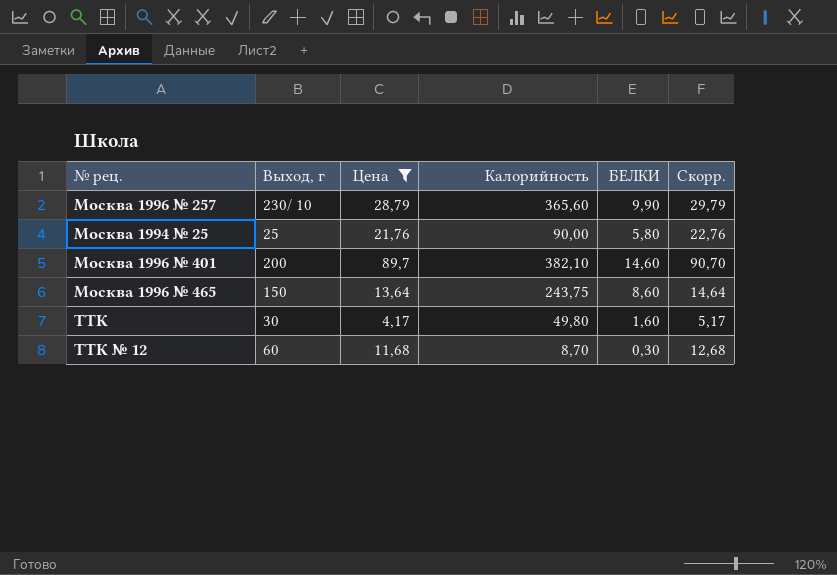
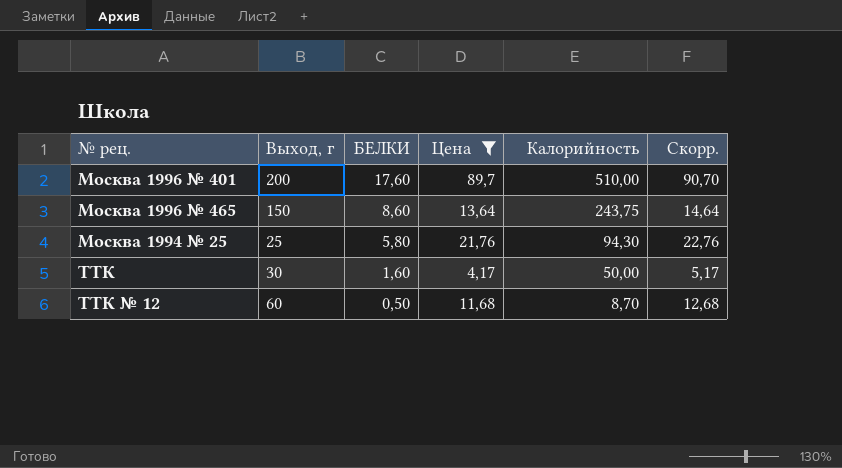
row order: none -> БЕЛКИ descending
column БЕЛКИ | position: 5 -> 3
row Москва 1996 № 257: 230/ 10 | 28,79 | 365,60 | 9,90 | 29,79 -> none
Москва 1996 № 401 | БЕЛКИ: 14,60 -> 17,60
Москва 1996 № 401 | Калорийность: 382,10 -> 510,00
Москва 1994 № 25 | Калорийность: 90,00 -> 94,30
ТТК | Калорийность: 49,80 -> 50,00
ТТК № 12 | БЕЛКИ: 0,30 -> 0,50

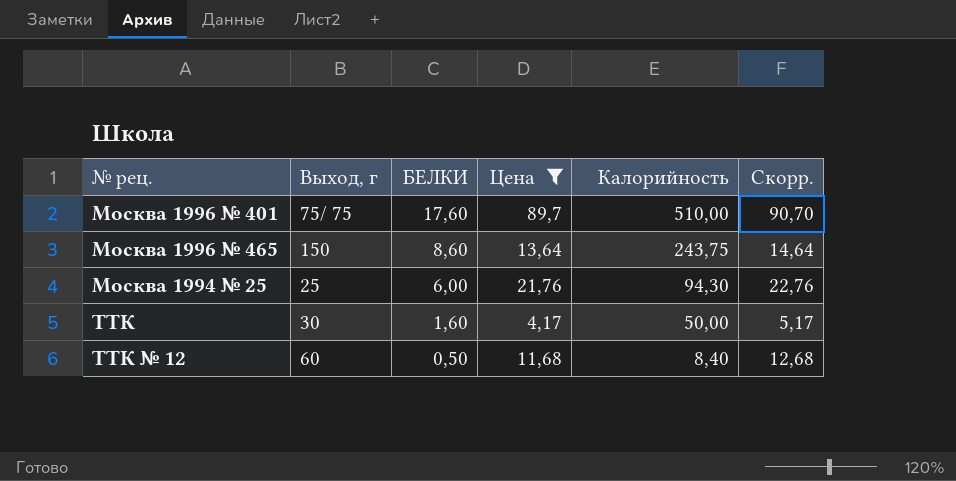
Москва 1996 № 401 | Выход, г: 200 -> 75/ 75
Москва 1994 № 25 | БЕЛКИ: 5,80 -> 6,00
ТТК № 12 | Калорийность: 8,70 -> 8,40

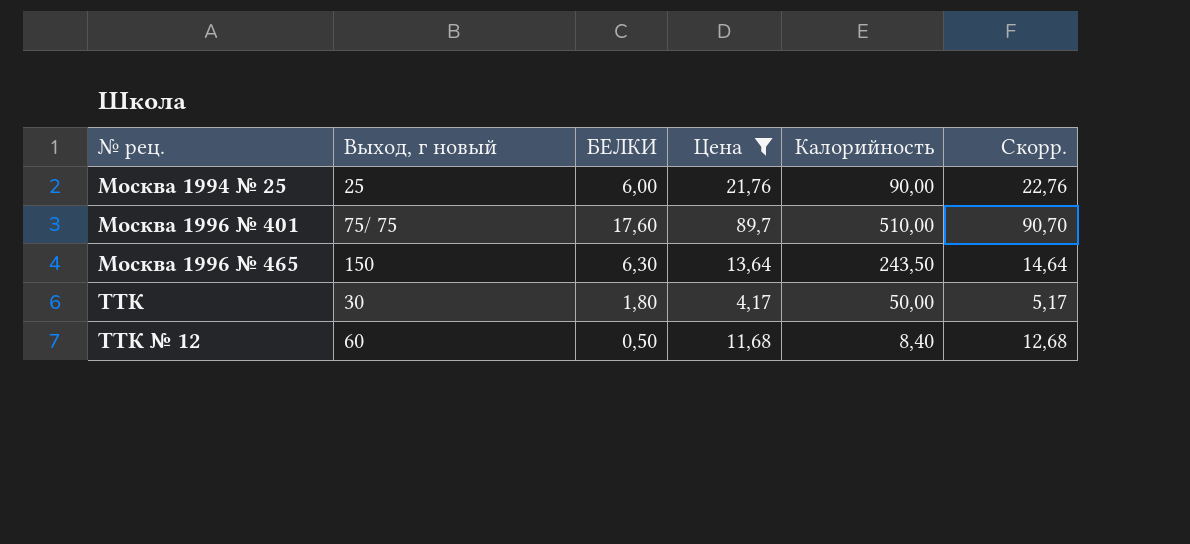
row order: БЕЛКИ descending -> № рец. ascending
column name: Выход, г -> Выход, г новый
Москва 1994 № 25 | Калорийность: 94,30 -> 90,00
Москва 1996 № 465 | БЕЛКИ: 8,60 -> 6,30
Москва 1996 № 465 | Калорийность: 243,75 -> 243,50
ТТК | БЕЛКИ: 1,60 -> 1,80

